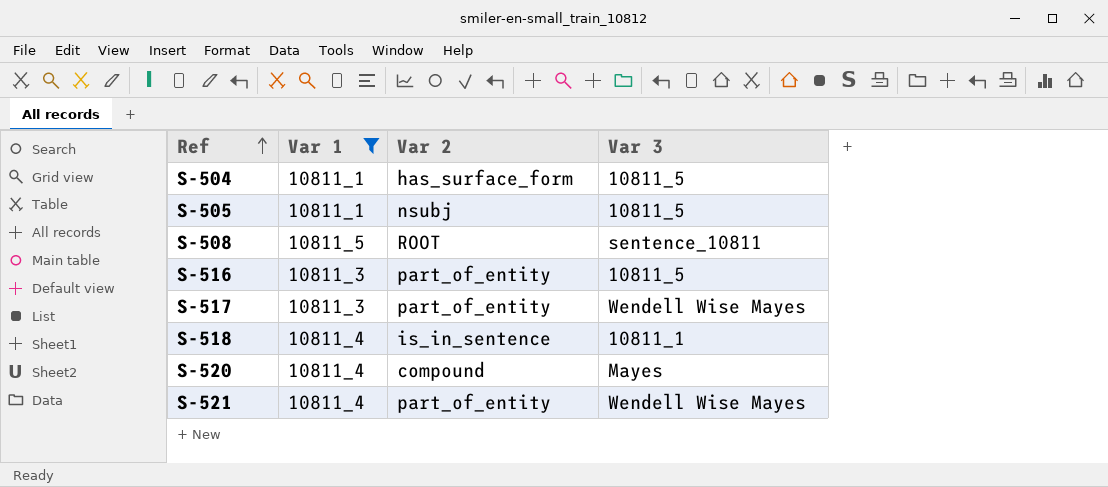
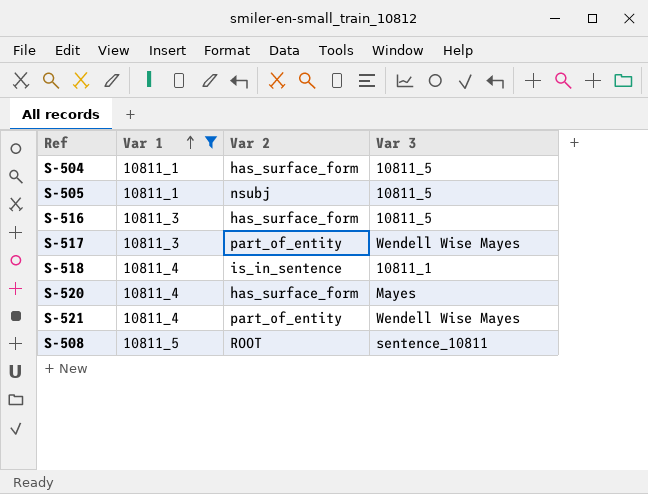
row order: Ref ascending -> Var 1 ascending
S-516 | Var 2: part_of_entity -> has_surface_form
S-520 | Var 2: compound -> has_surface_form

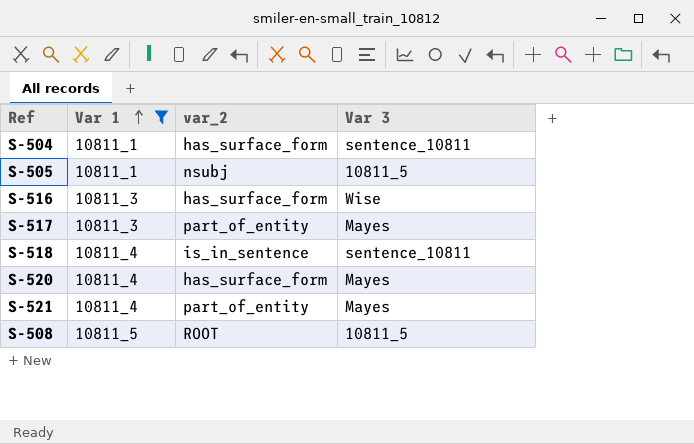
column name: Var 2 -> var_2
S-504 | Var 3: 10811_5 -> sentence_10811
S-516 | Var 3: 10811_5 -> Wise
S-517 | Var 3: Wendell Wise Mayes -> Mayes
S-518 | Var 3: 10811_1 -> sentence_10811
S-521 | Var 3: Wendell Wise Mayes -> Mayes
S-508 | Var 3: sentence_10811 -> 10811_5

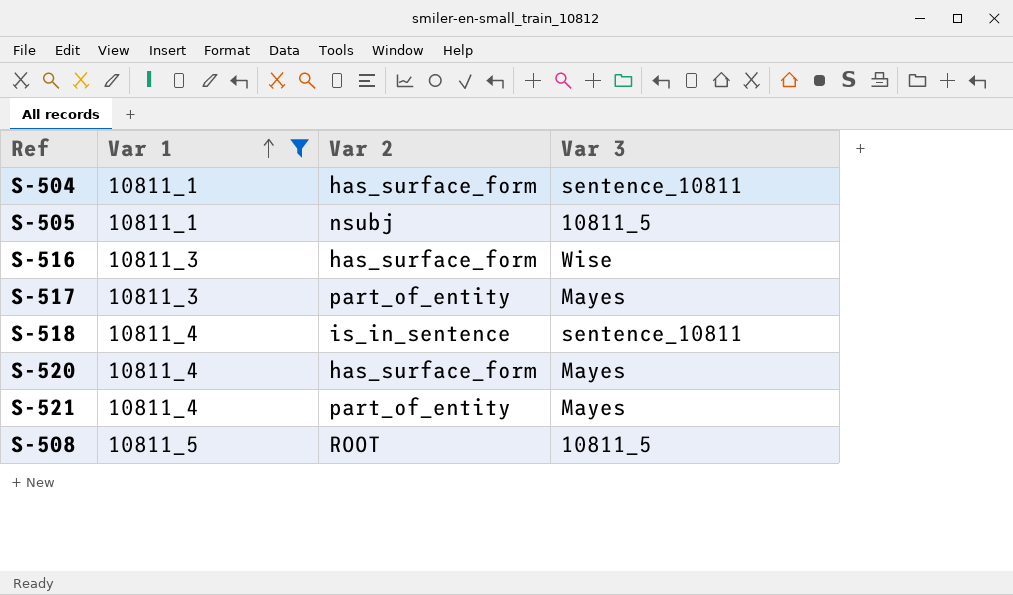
column name: var_2 -> Var 2

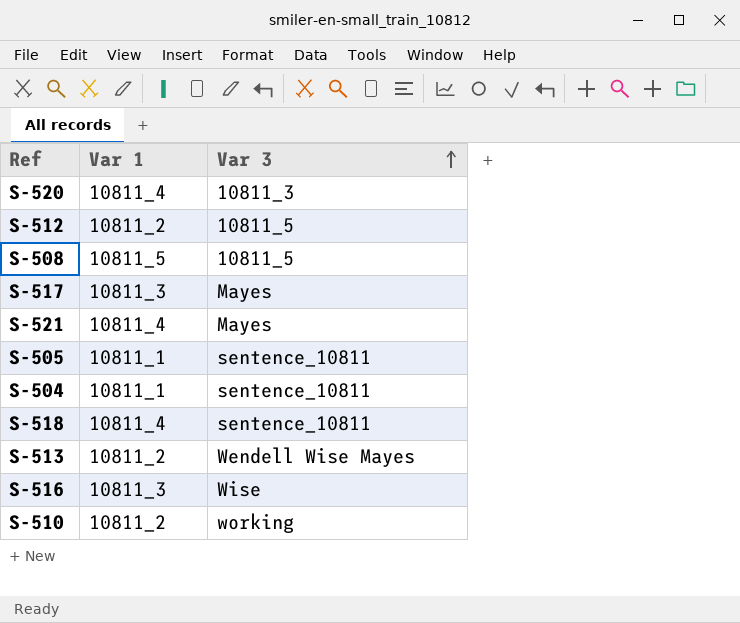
filter: Var 1 != 10811_2 -> none
row order: Var 1 ascending -> Var 3 ascending
column Var 2 | position: 3 -> none
S-520 | Var 3: Mayes -> 10811_3
S-505 | Var 3: 10811_5 -> sentence_10811

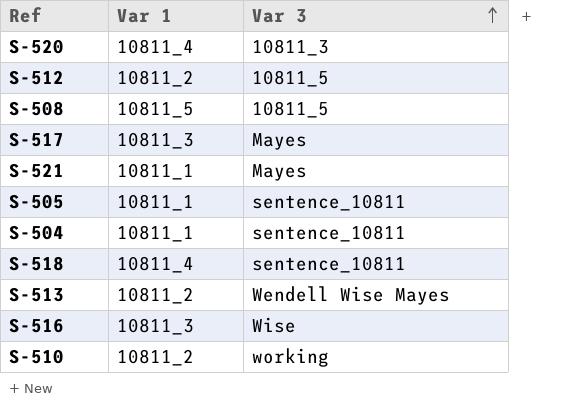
S-521 | Var 1: 10811_4 -> 10811_1

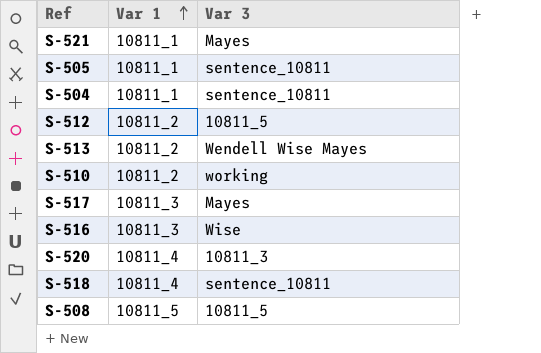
row order: Var 3 ascending -> Var 1 ascending

